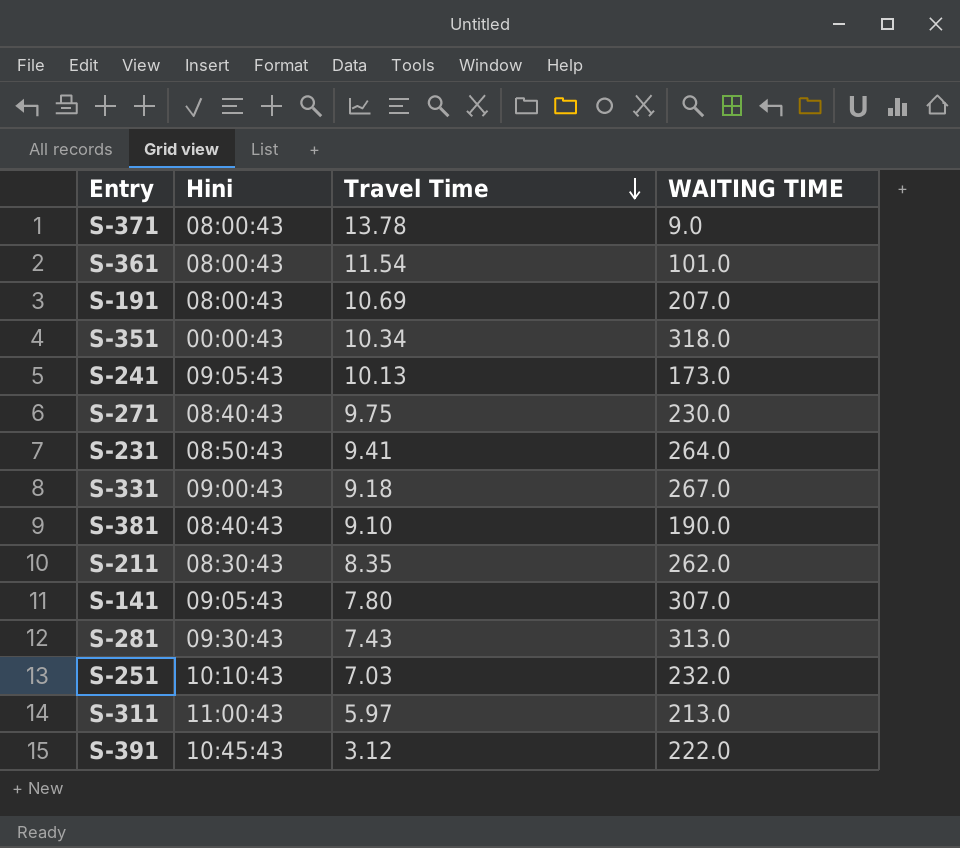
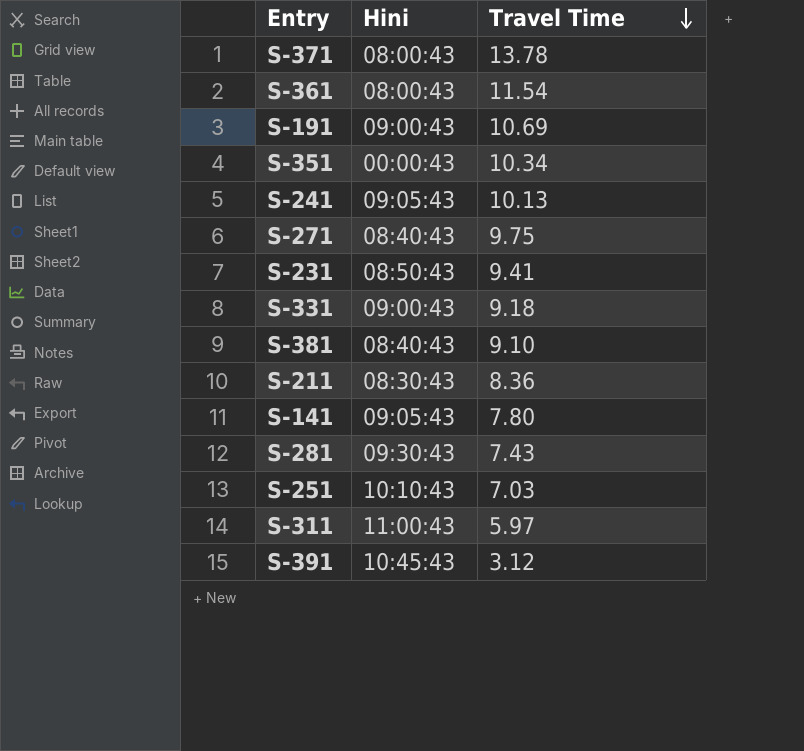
column WAITING TIME | position: 4 -> none
S-191 | Hini: 08:00:43 -> 09:00:43
S-211 | Travel Time: 8.35 -> 8.36

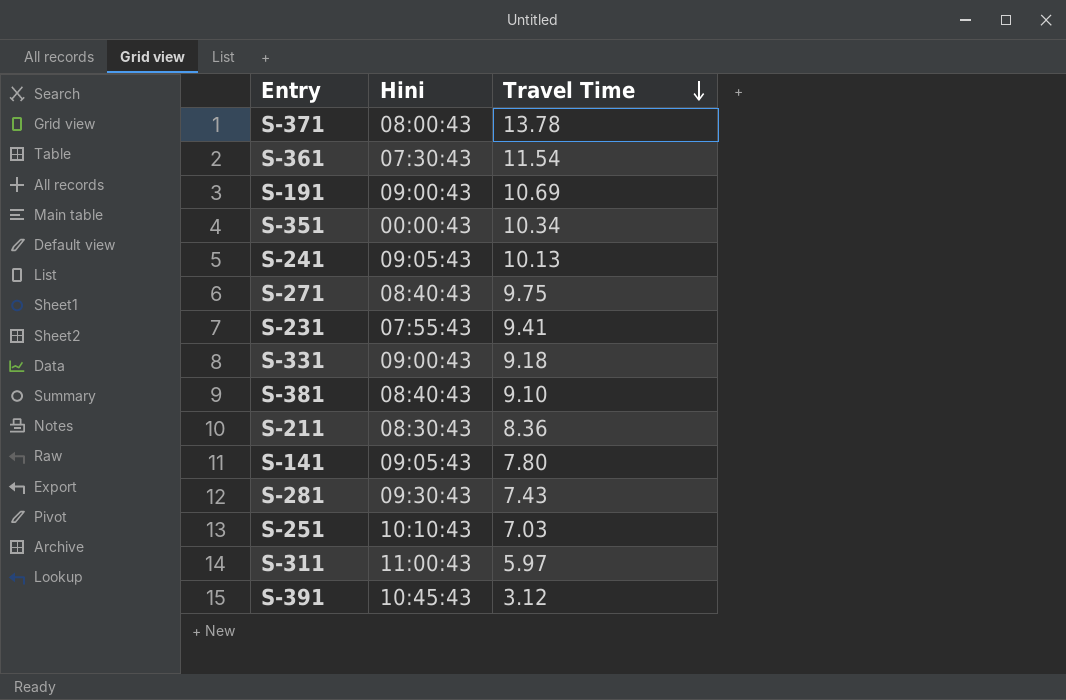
S-361 | Hini: 08:00:43 -> 07:30:43
S-231 | Hini: 08:50:43 -> 07:55:43

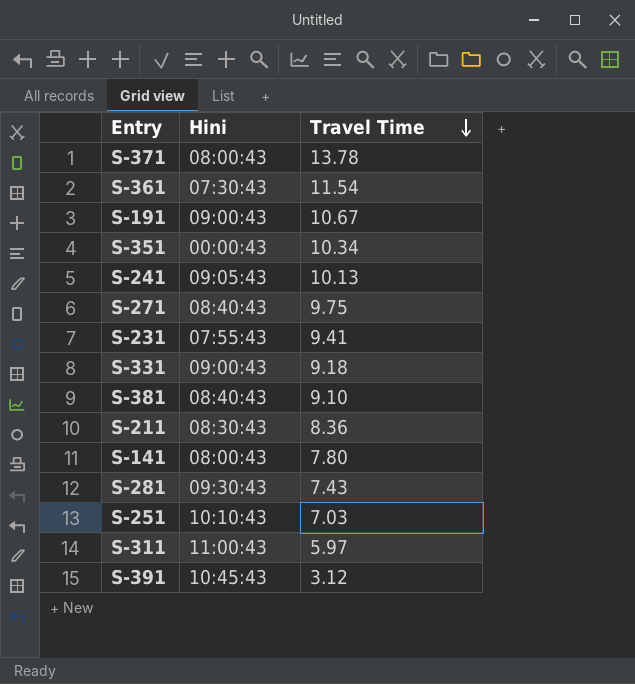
S-191 | Travel Time: 10.69 -> 10.67
S-141 | Hini: 09:05:43 -> 08:00:43

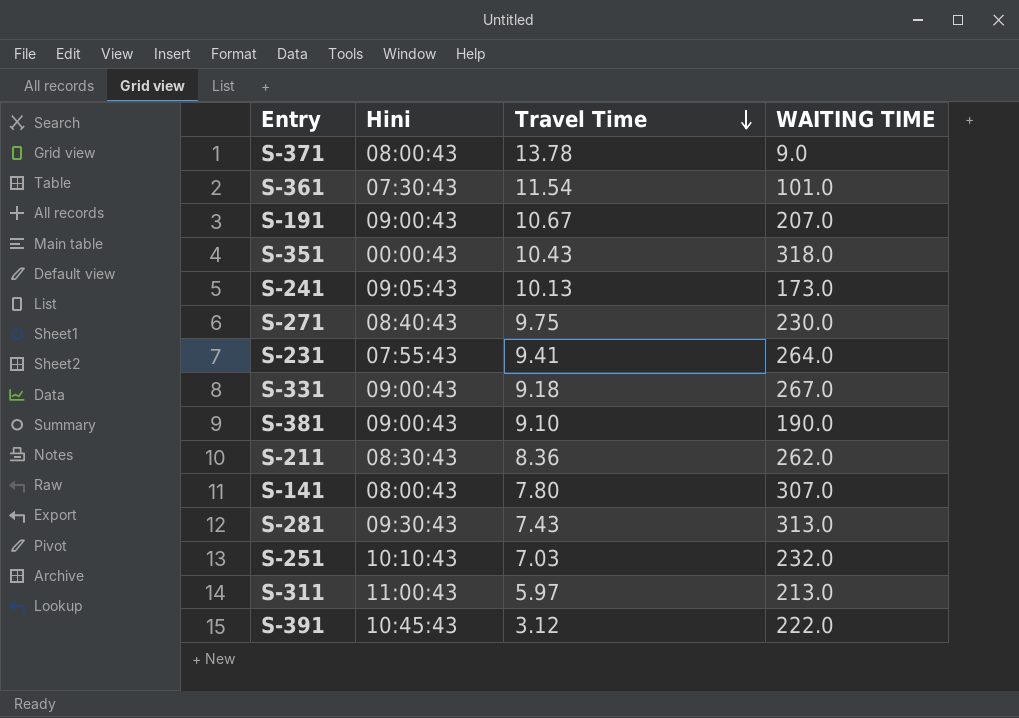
column WAITING TIME | position: none -> 4
S-351 | Travel Time: 10.34 -> 10.43
S-381 | Hini: 08:40:43 -> 09:00:43

